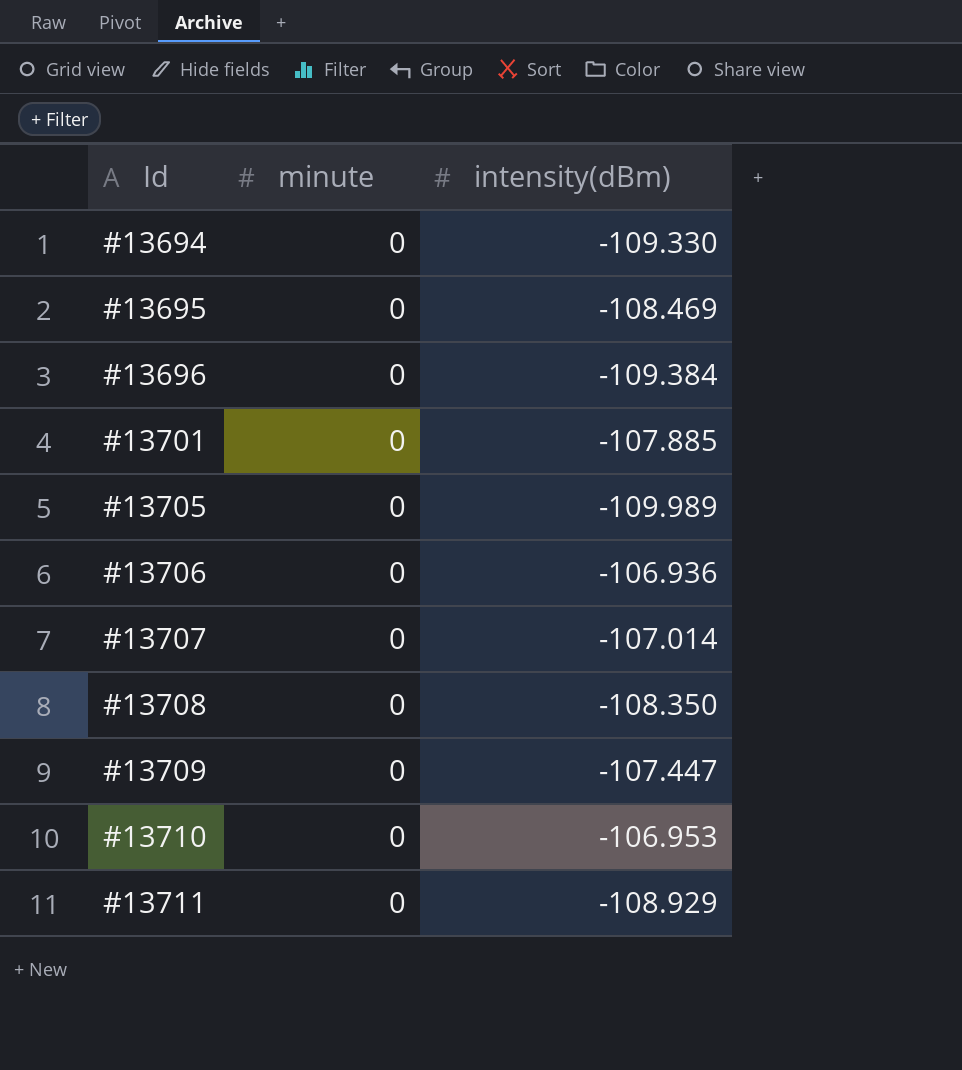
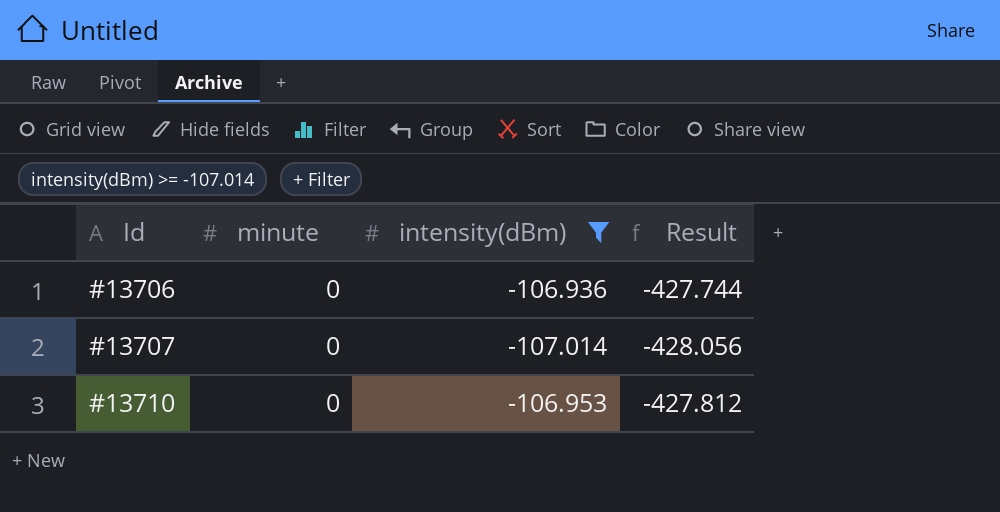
filter: none -> intensity(dBm) >= -107.014
column Result | formula: none -> [intensity(dBm)] * 4

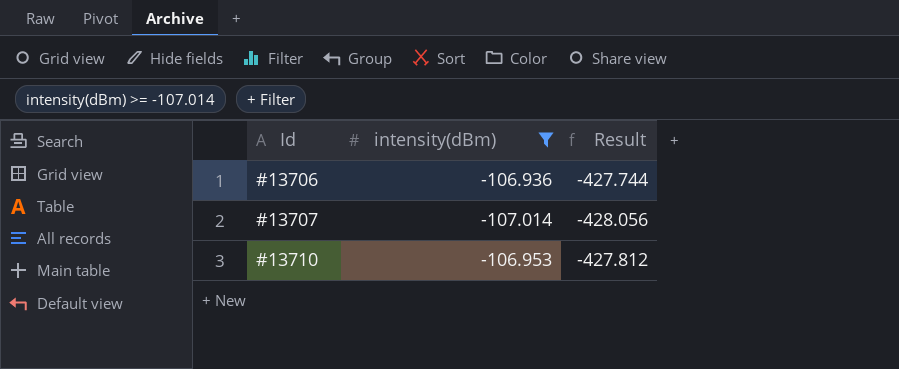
column minute | position: 2 -> none

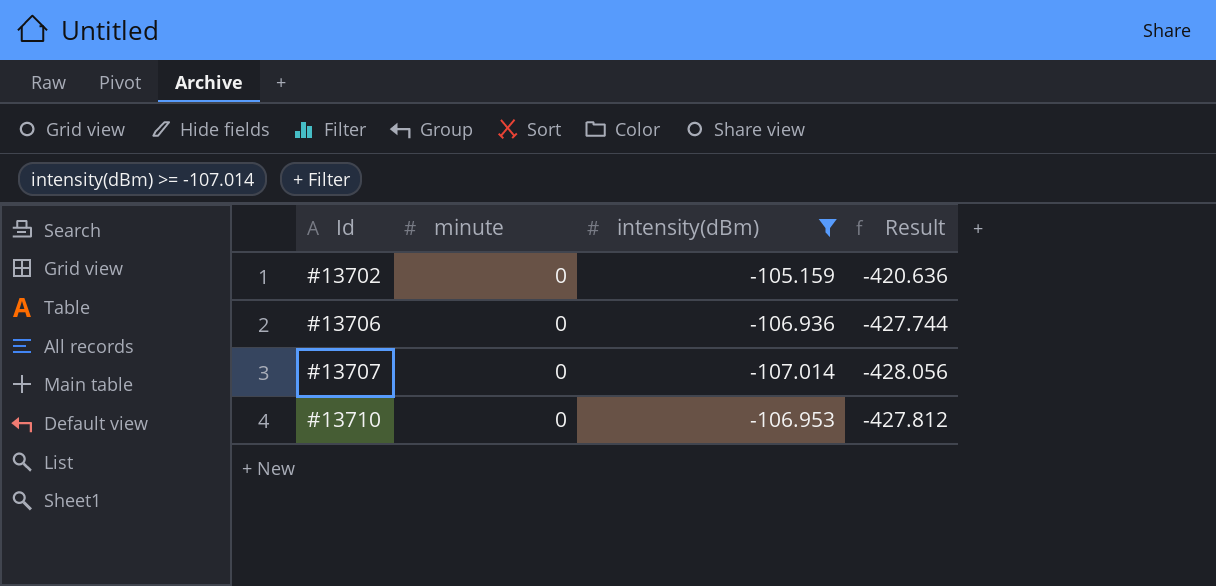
column minute | position: none -> 2
row #13702: none -> 0 | -105.159 | -420.636

